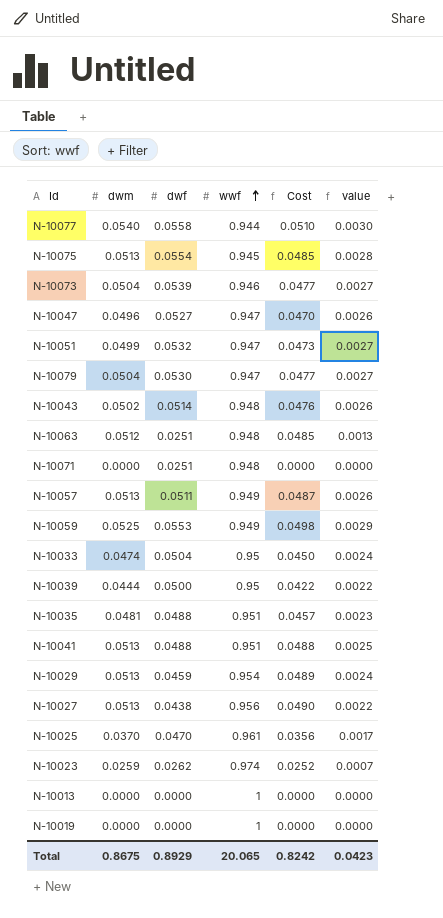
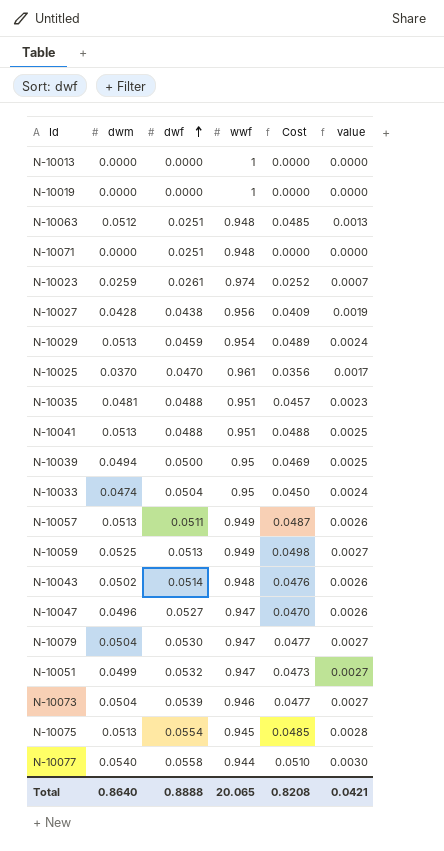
row order: wwf ascending -> dwf ascending
N-10023 | dwf: 0.0262 -> 0.0261
N-10027 | dwm: 0.0513 -> 0.0428
N-10027 | Cost: 0.0490 -> 0.0409
N-10027 | value: 0.0022 -> 0.0019
N-10039 | dwm: 0.0444 -> 0.0494
N-10039 | Cost: 0.0422 -> 0.0469
N-10039 | value: 0.0022 -> 0.0025
N-10059 | dwf: 0.0553 -> 0.0513
N-10059 | value: 0.0029 -> 0.0027
Total | dwm: 0.8675 -> 0.8640
Total | dwf: 0.8929 -> 0.8888
Total | Cost: 0.8242 -> 0.8208
Total | value: 0.0423 -> 0.0421

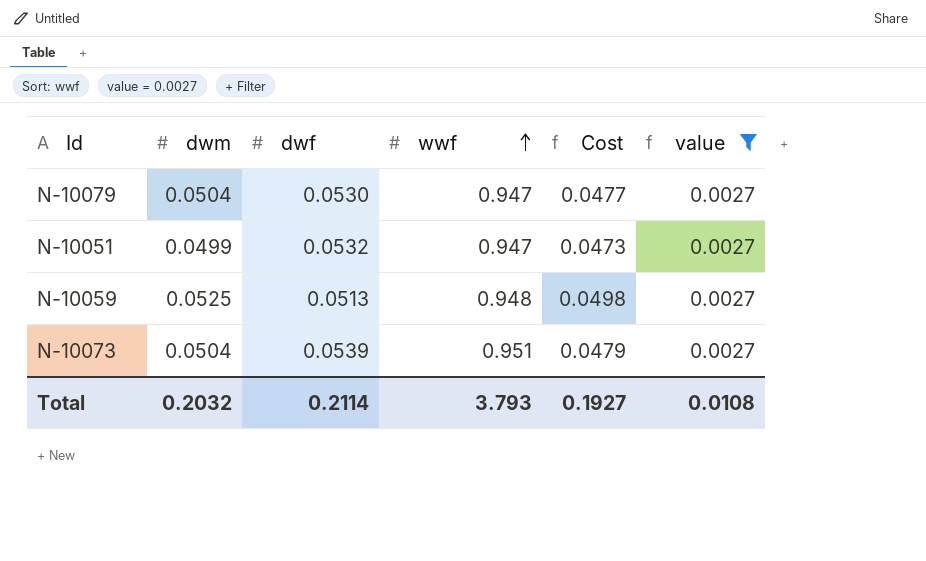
filter: none -> value = 0.0027
row order: dwf ascending -> wwf ascending
N-10059 | wwf: 0.949 -> 0.948
N-10073 | wwf: 0.946 -> 0.951
N-10073 | Cost: 0.0477 -> 0.0479
Total | dwm: 0.8640 -> 0.2032
Total | dwf: 0.8888 -> 0.2114
Total | wwf: 20.065 -> 3.793
Total | Cost: 0.8208 -> 0.1927
Total | value: 0.0421 -> 0.0108

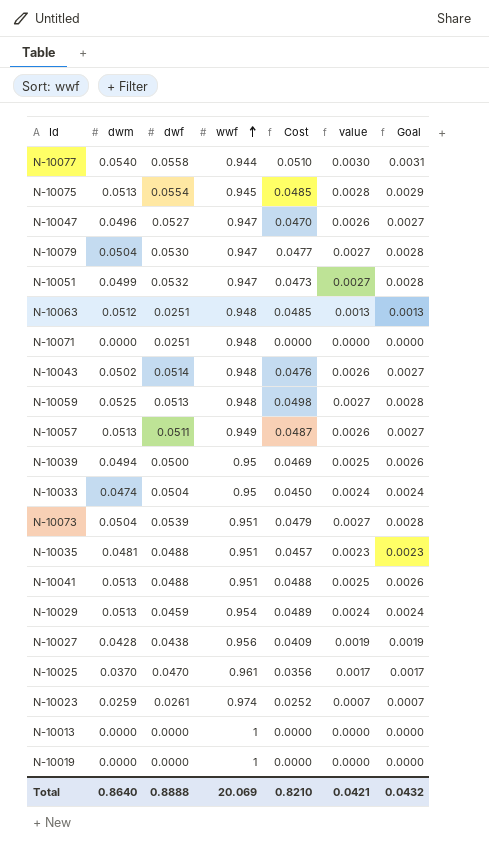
filter: value = 0.0027 -> none
column Goal | formula: none -> [value] * 1.02
Total | dwm: 0.2032 -> 0.8640
Total | dwf: 0.2114 -> 0.8888
Total | wwf: 3.793 -> 20.069
Total | Cost: 0.1927 -> 0.8210
Total | value: 0.0108 -> 0.0421

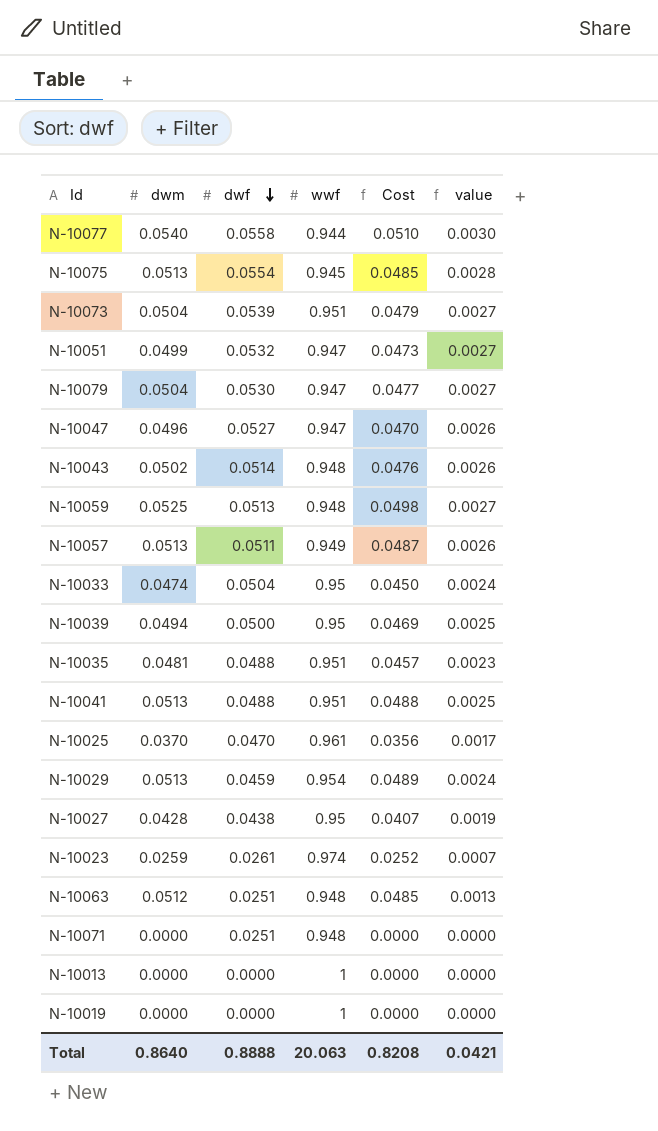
row order: wwf ascending -> dwf descending
column Goal | formula: [value] * 1.02 -> none
N-10027 | wwf: 0.956 -> 0.95
N-10027 | Cost: 0.0409 -> 0.0407
Total | wwf: 20.069 -> 20.063
Total | Cost: 0.8210 -> 0.8208

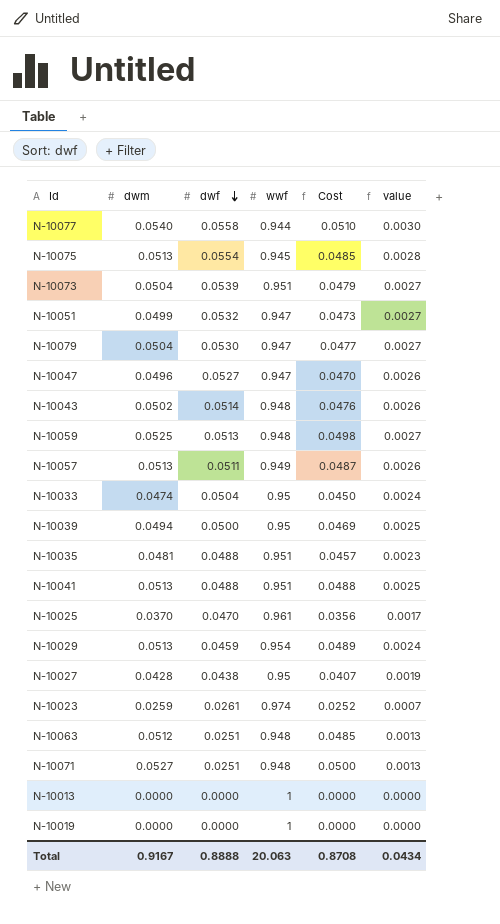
N-10071 | dwm: 0.0000 -> 0.0527
N-10071 | Cost: 0.0000 -> 0.0500
N-10071 | value: 0.0000 -> 0.0013
Total | dwm: 0.8640 -> 0.9167
Total | Cost: 0.8208 -> 0.8708
Total | value: 0.0421 -> 0.0434

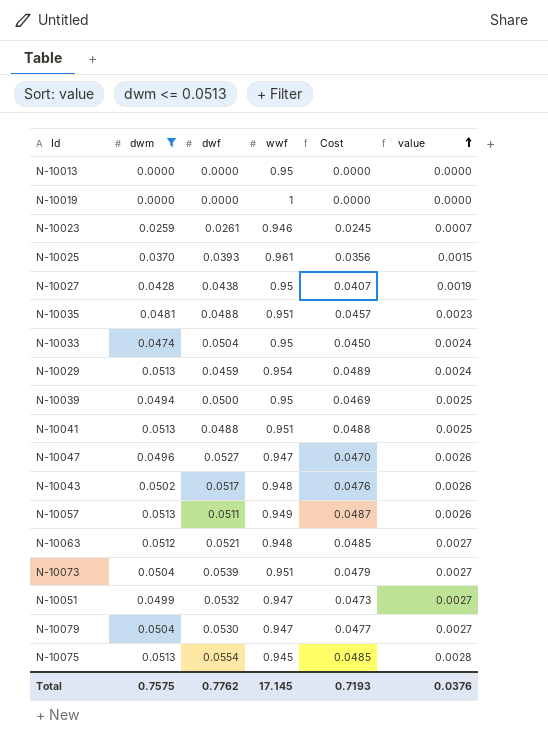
filter: none -> dwm <= 0.0513
row order: dwf descending -> value ascending
N-10013 | wwf: 1 -> 0.95
N-10023 | wwf: 0.974 -> 0.946
N-10023 | Cost: 0.0252 -> 0.0245
N-10025 | dwf: 0.0470 -> 0.0393
N-10025 | value: 0.0017 -> 0.0015
N-10043 | dwf: 0.0514 -> 0.0517
N-10063 | dwf: 0.0251 -> 0.0521
N-10063 | value: 0.0013 -> 0.0027
Total | dwm: 0.9167 -> 0.7575
Total | dwf: 0.8888 -> 0.7762
Total | wwf: 20.063 -> 17.145
Total | Cost: 0.8708 -> 0.7193
Total | value: 0.0434 -> 0.0376

